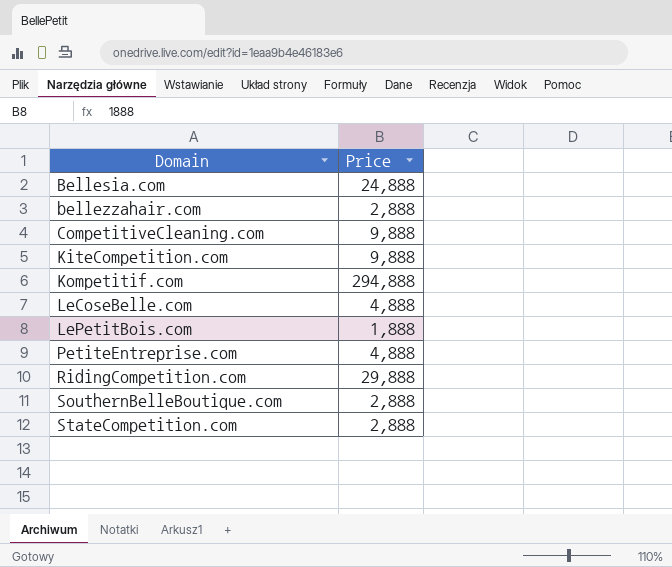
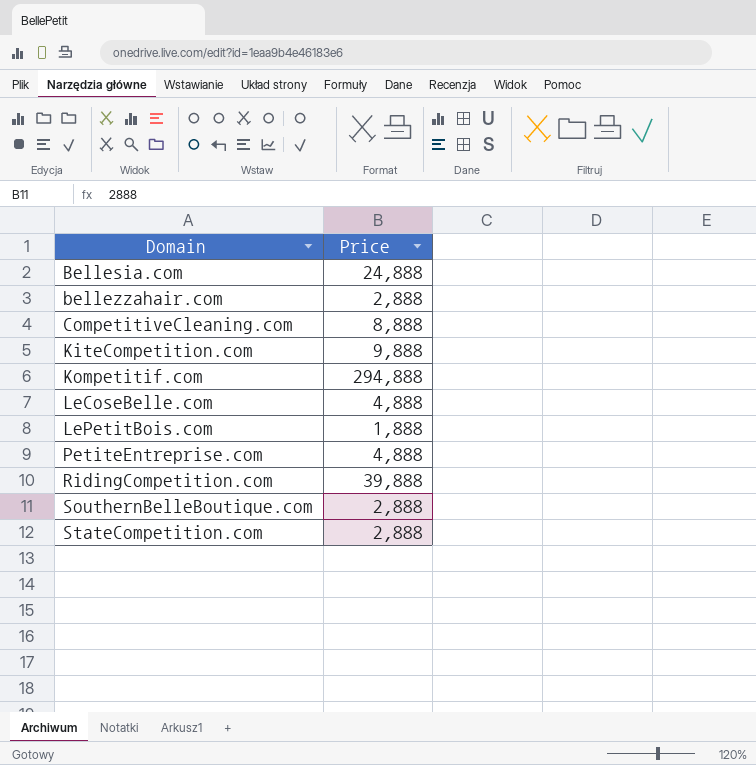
CompetitiveCleaning.com | Price: 9,888 -> 8,888
RidingCompetition.com | Price: 29,888 -> 39,888

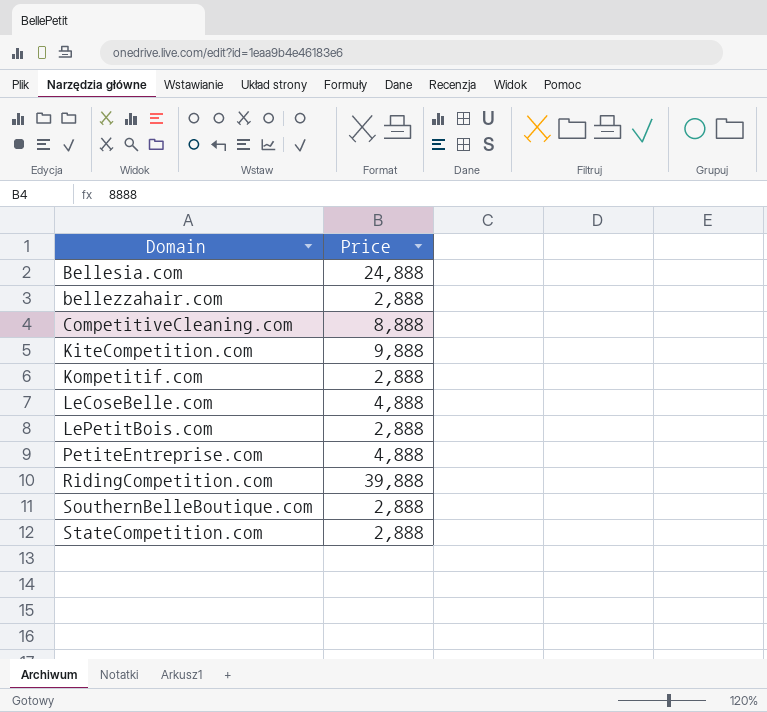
Kompetitif.com | Price: 294,888 -> 2,888
LePetitBois.com | Price: 1,888 -> 2,888

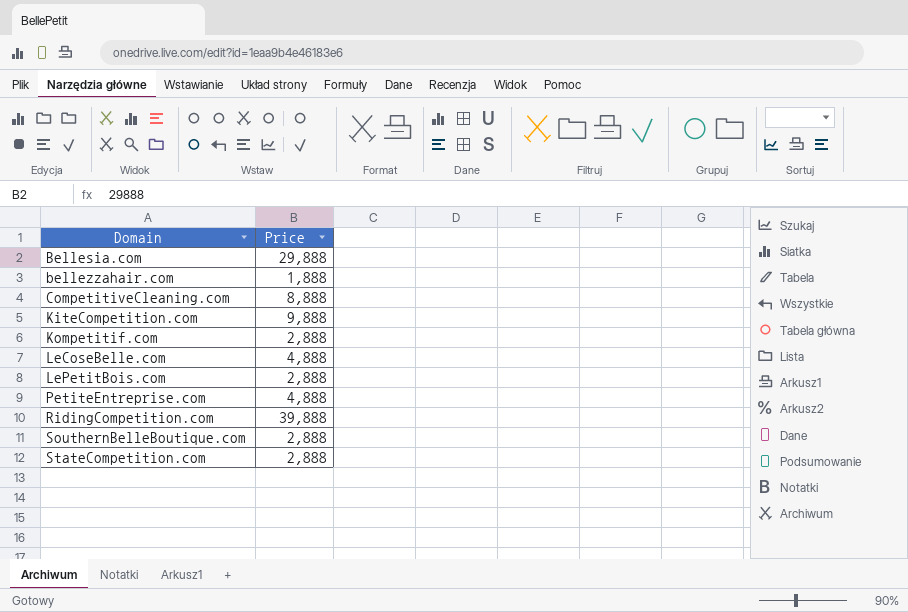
Bellesia.com | Price: 24,888 -> 29,888
bellezzahair.com | Price: 2,888 -> 1,888

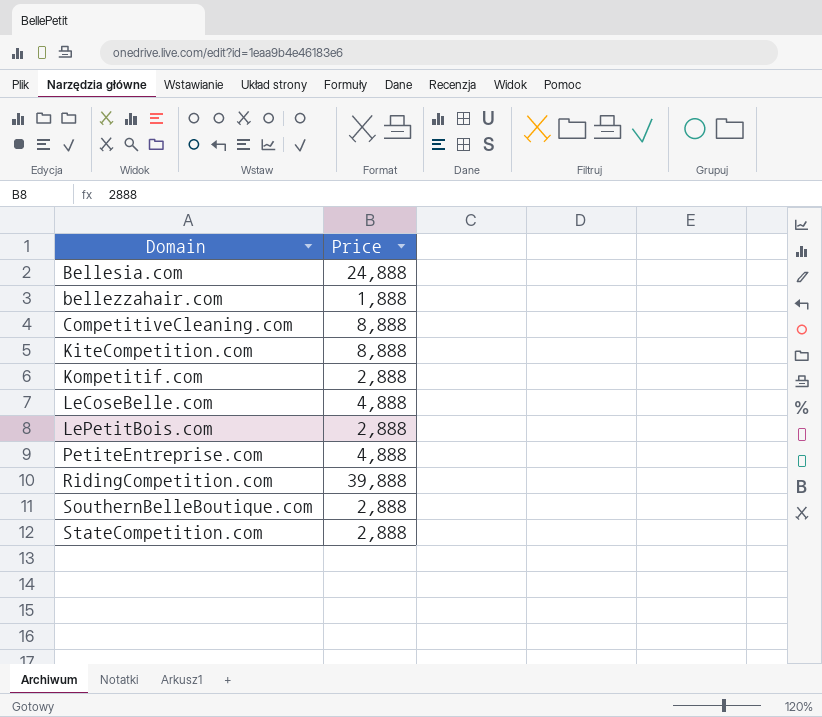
Bellesia.com | Price: 29,888 -> 24,888
KiteCompetition.com | Price: 9,888 -> 8,888

